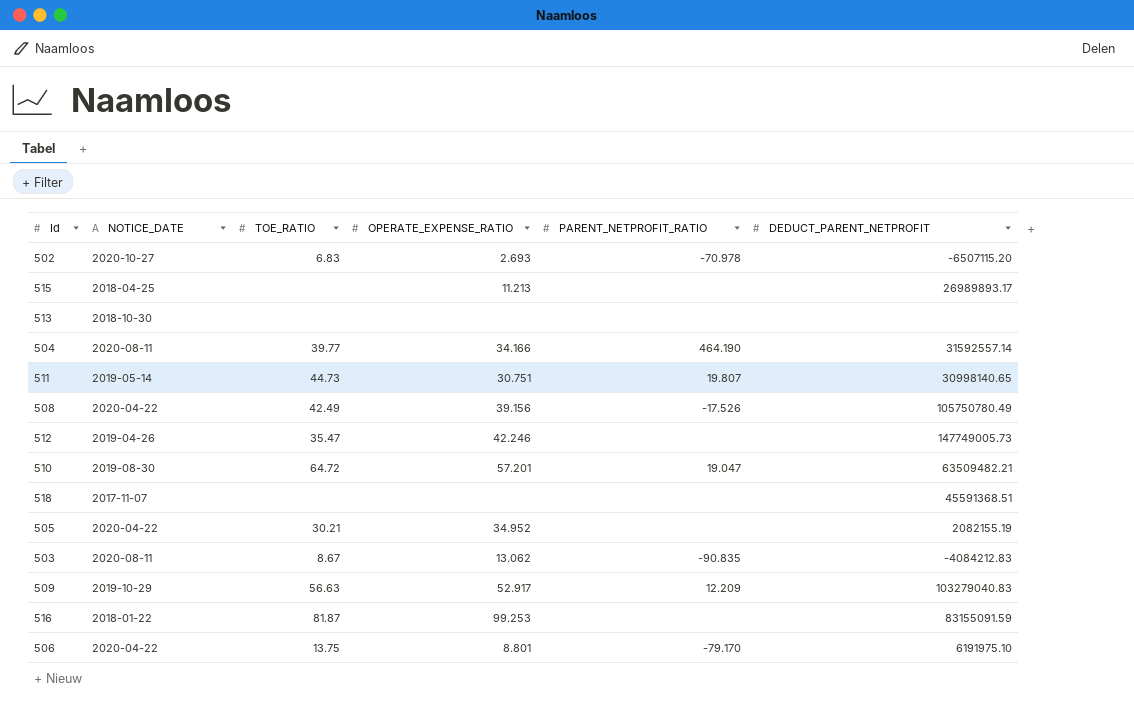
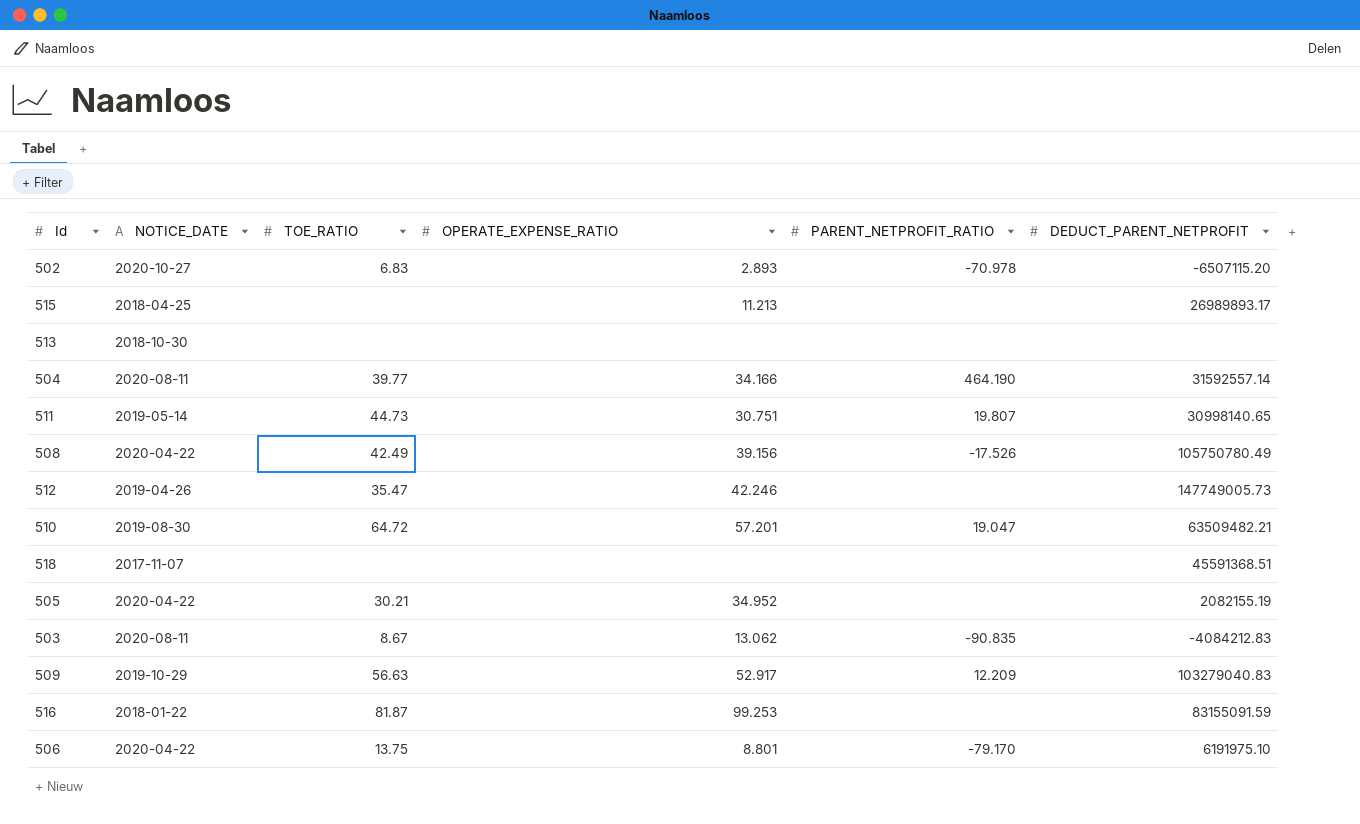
502 | OPERATE_EXPENSE_RATIO: 2.693 -> 2.893

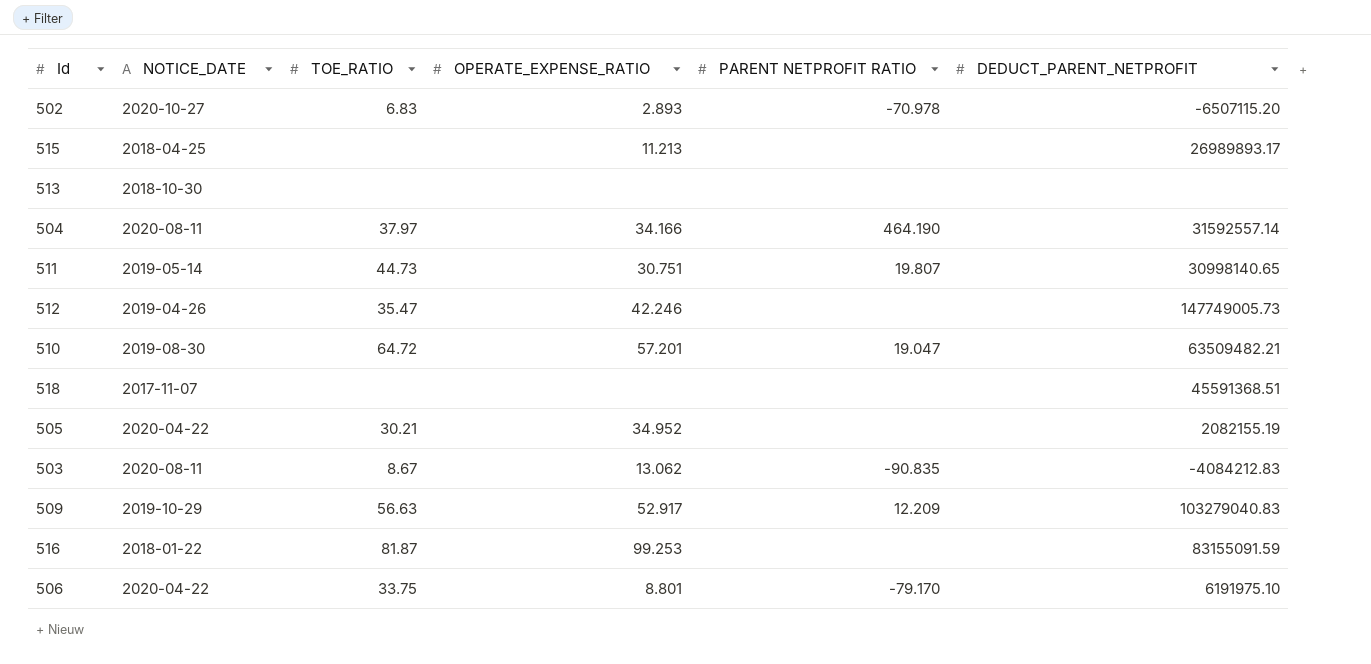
column name: PARENT_NETPROFIT_RATIO -> PARENT NETPROFIT RATIO
row 508: 2020-04-22 | 42.49 | 39.156 | -17.526 | 105750780.49 -> none
504 | TOE_RATIO: 39.77 -> 37.97
506 | TOE_RATIO: 13.75 -> 33.75

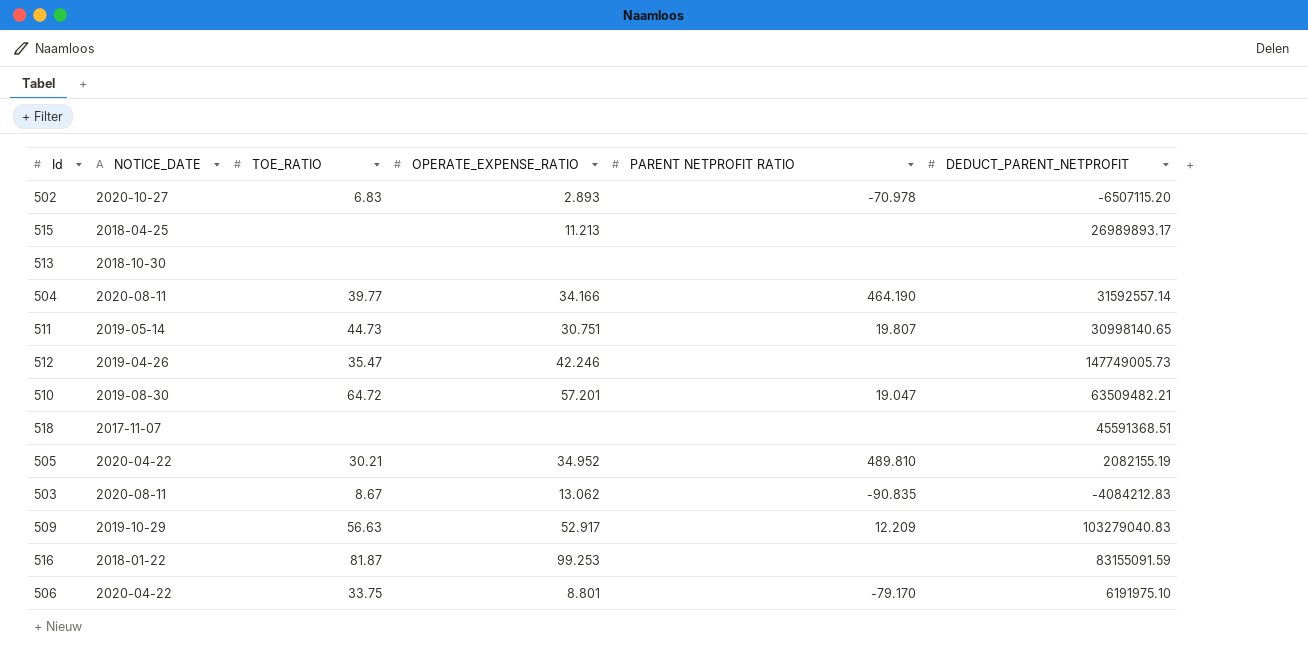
504 | TOE_RATIO: 37.97 -> 39.77
505 | PARENT NETPROFIT RATIO: none -> 489.810

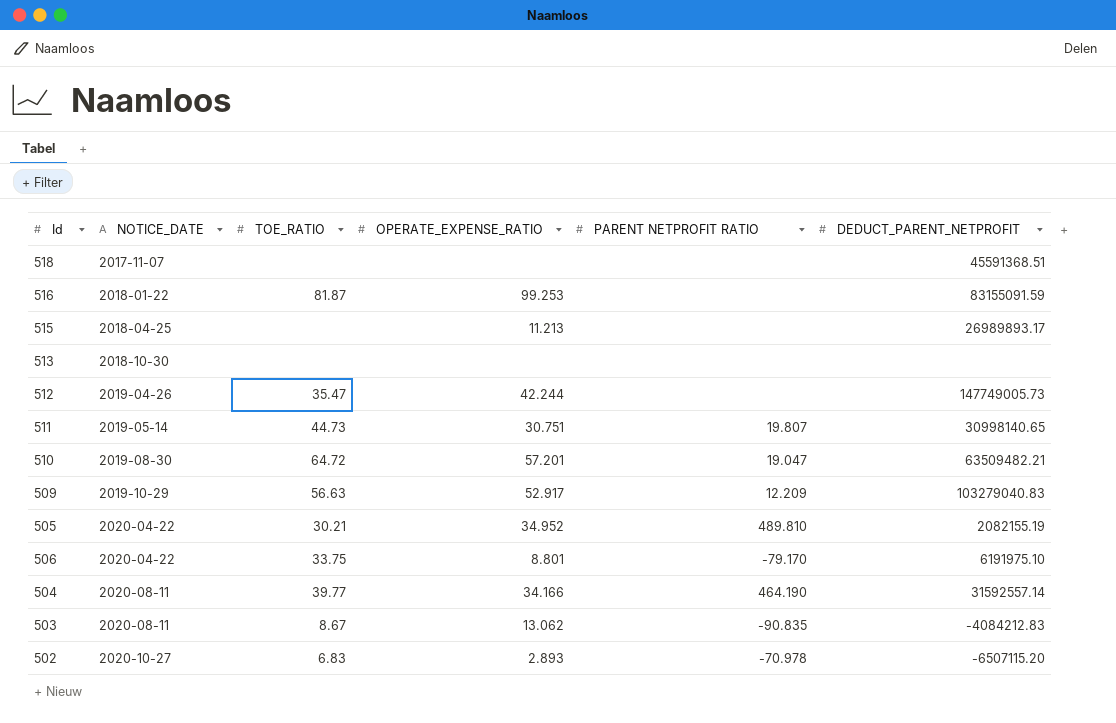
row order: none -> NOTICE_DATE ascending
512 | OPERATE_EXPENSE_RATIO: 42.246 -> 42.244

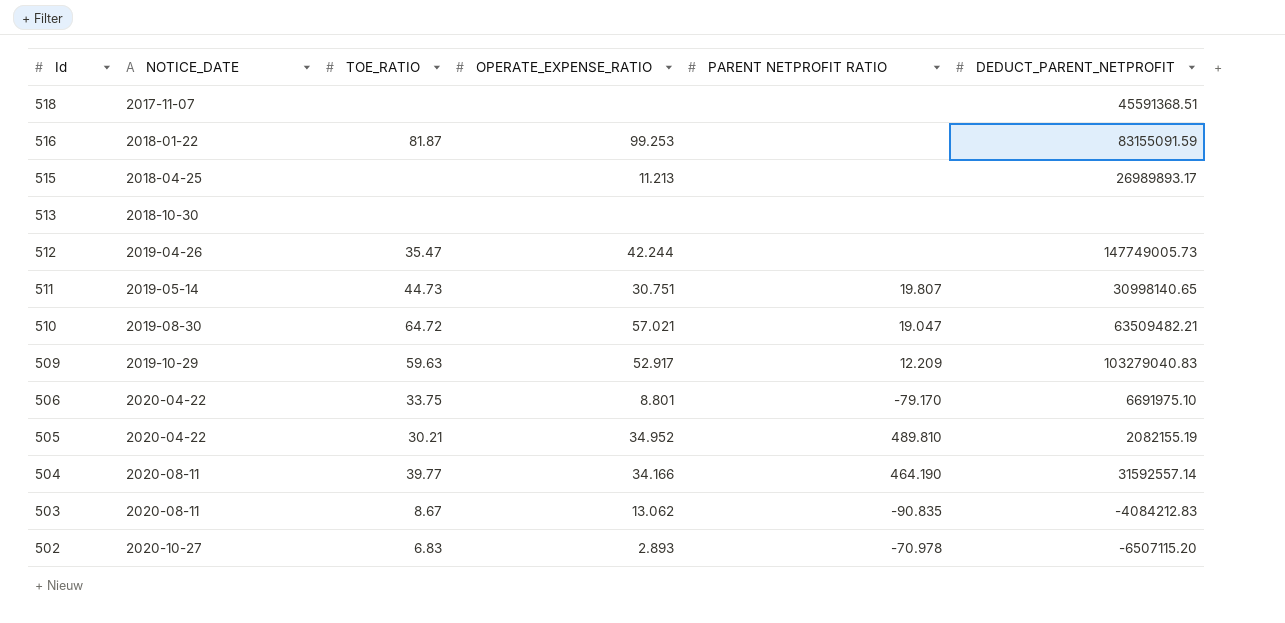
row order: NOTICE_DATE ascending -> Id descending
510 | OPERATE_EXPENSE_RATIO: 57.201 -> 57.021
509 | TOE_RATIO: 56.63 -> 59.63
506 | DEDUCT_PARENT_NETPROFIT: 6191975.10 -> 6691975.10

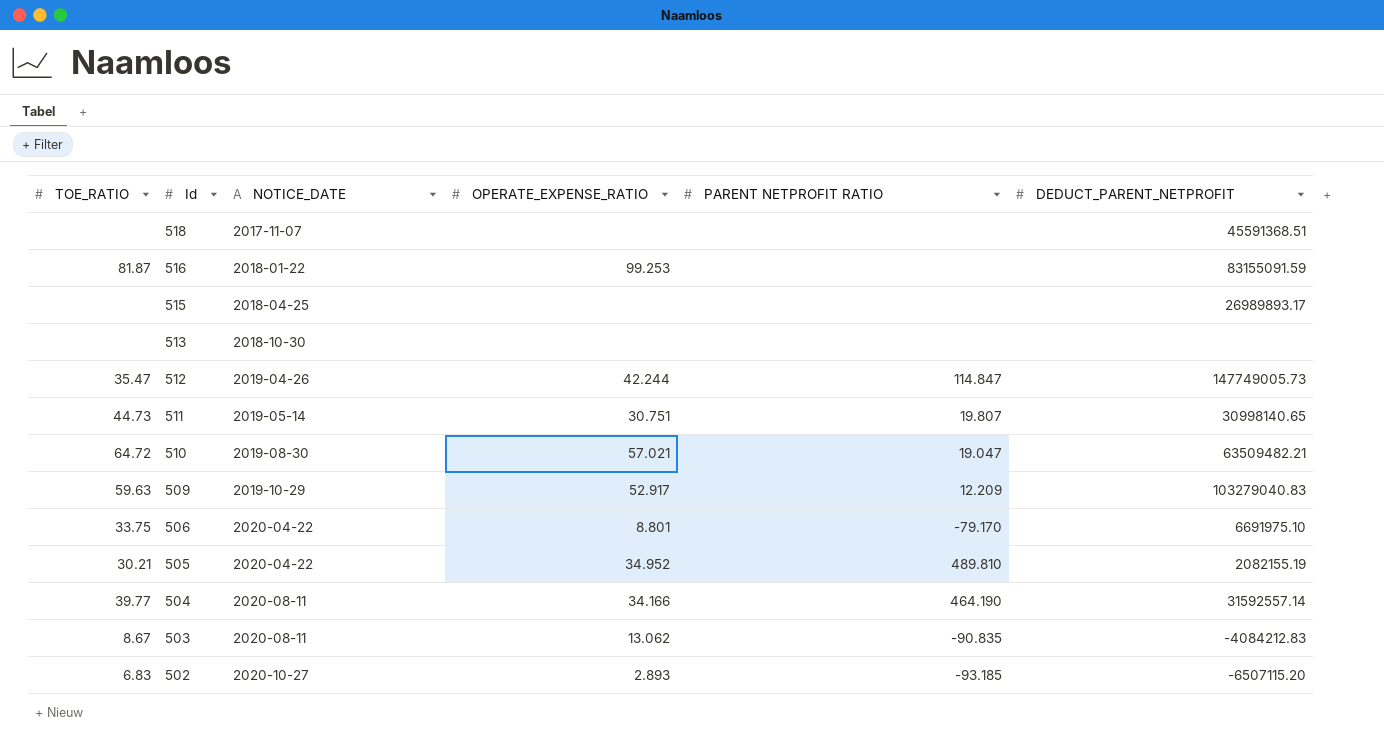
column TOE_RATIO | position: 3 -> 1
515 | OPERATE_EXPENSE_RATIO: 11.213 -> none
512 | PARENT NETPROFIT RATIO: none -> 114.847
502 | PARENT NETPROFIT RATIO: -70.978 -> -93.185

